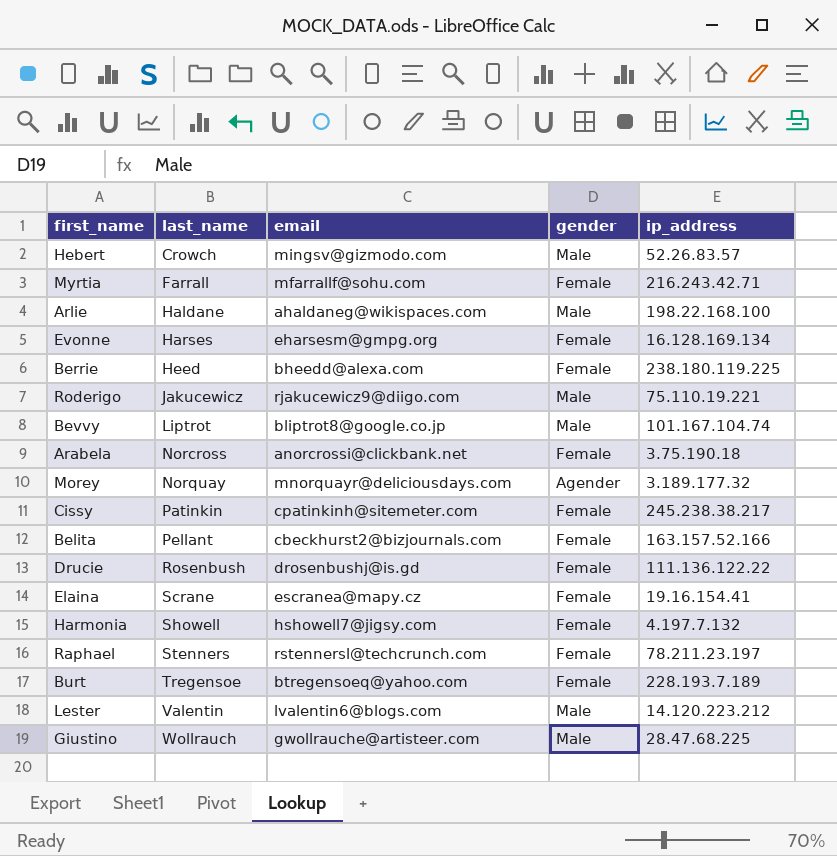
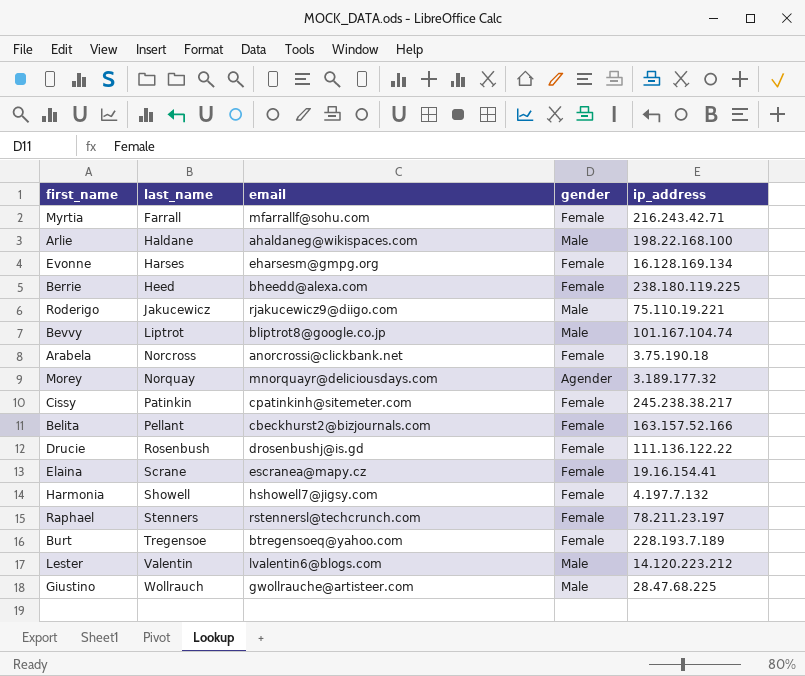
row Hebert: Crowch | mingsv@gizmodo.com | Male | 52.26.83.57 -> none

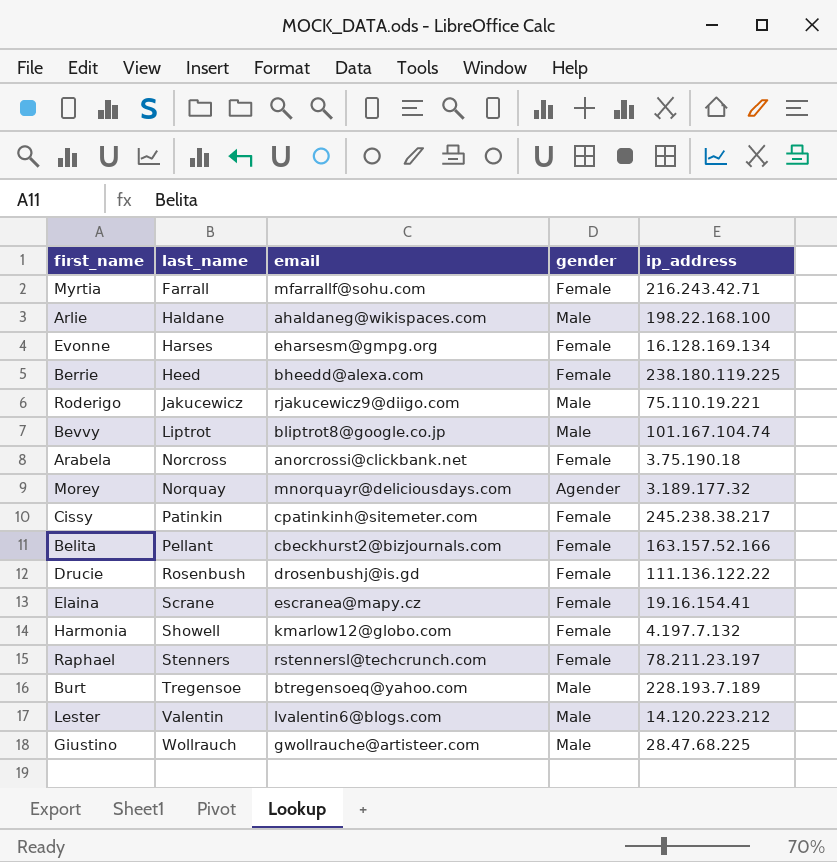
Harmonia | email: hshowell7@jigsy.com -> kmarlow12@globo.com
Burt | gender: Female -> Male

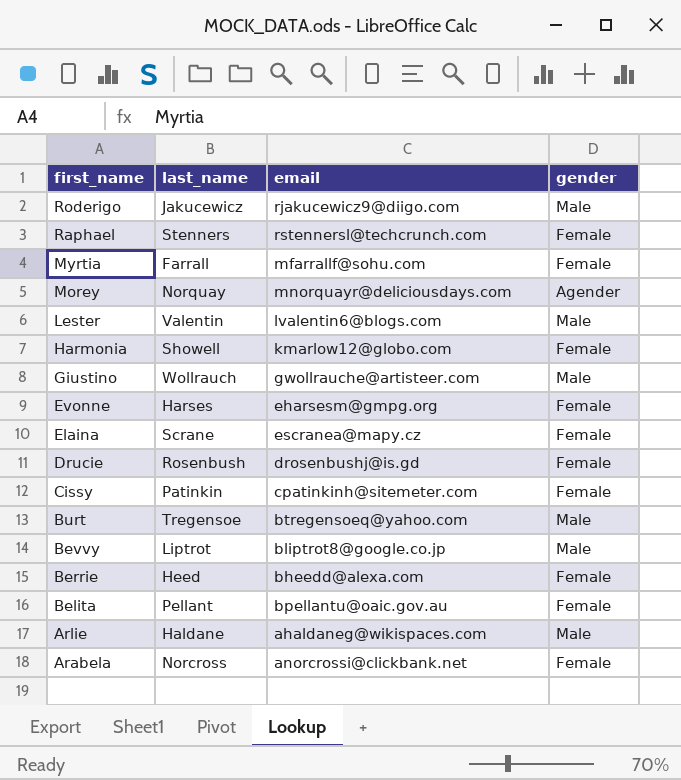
row order: last_name ascending -> first_name descending
column ip_address | position: 5 -> none
Belita | email: cbeckhurst2@bizjournals.com -> bpellantu@oaic.gov.au

